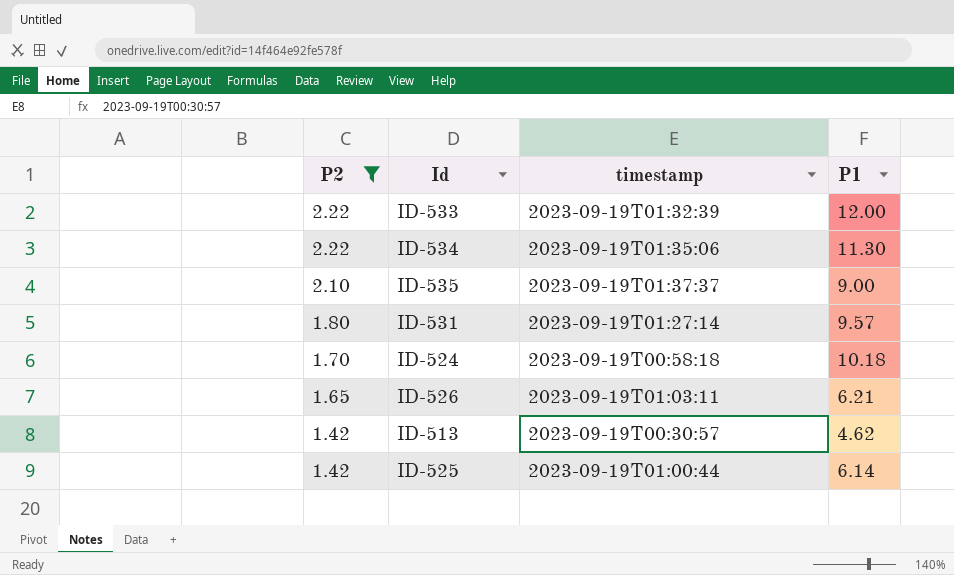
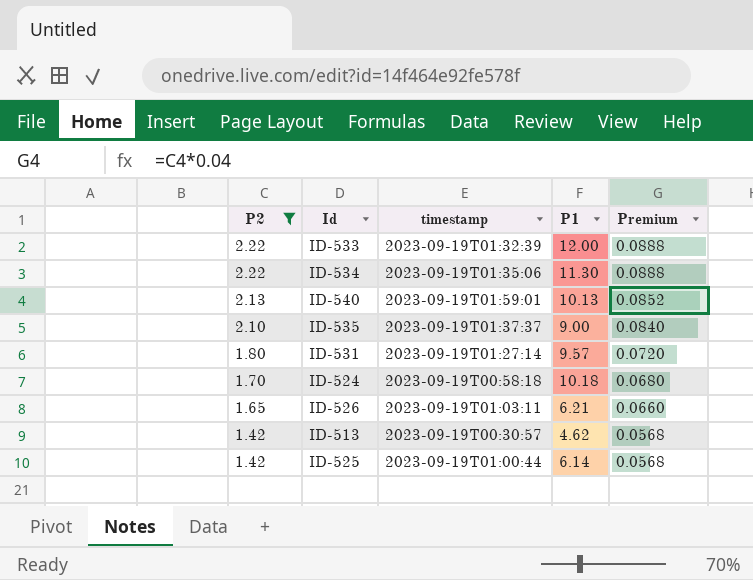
column Premium | formula: none -> [P2] * 0.04
row ID-540: none -> 2.13 | 2023-09-19T01:59:01 | 10.13 | 0.0852

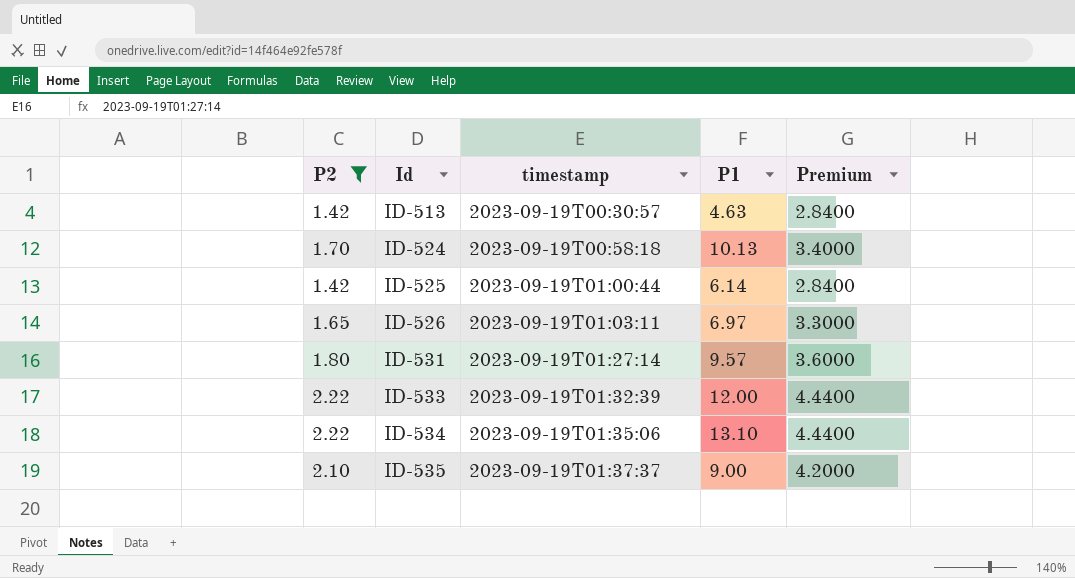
row order: P2 descending -> Id ascending
column Premium | formula: [P2] * 0.04 -> [P2] * 2
row ID-540: 2.13 | 2023-09-19T01:59:01 | 10.13 | 0.0852 -> none
ID-513 | P1: 4.62 -> 4.63
ID-524 | P1: 10.18 -> 10.13
ID-526 | P1: 6.21 -> 6.97
ID-534 | P1: 11.30 -> 13.10

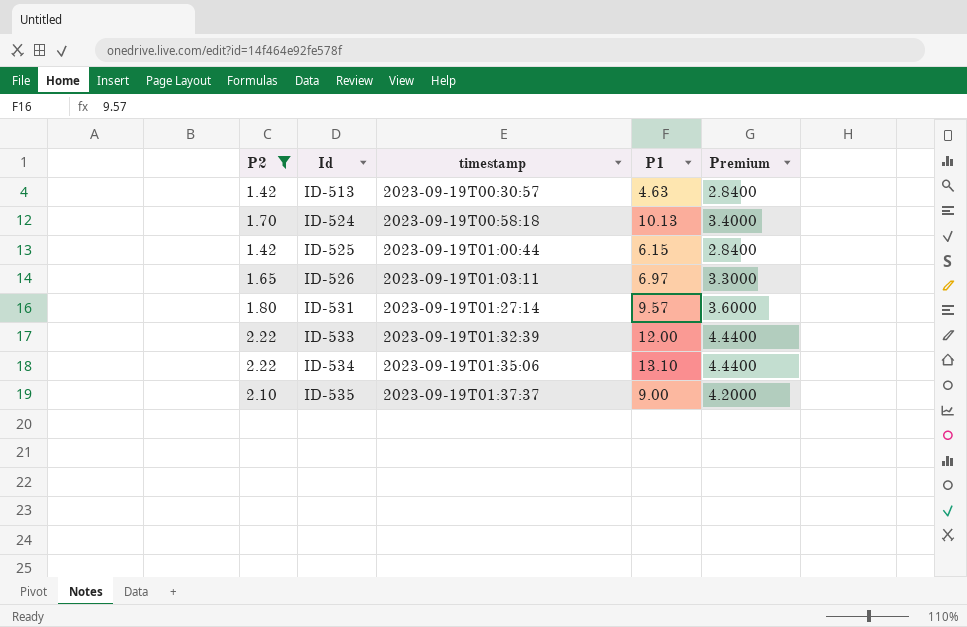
ID-525 | P1: 6.14 -> 6.15

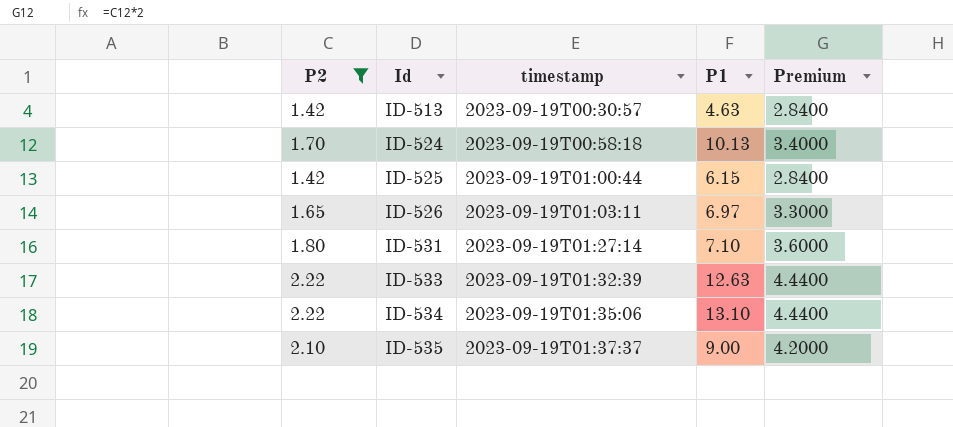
ID-531 | P1: 9.57 -> 7.10
ID-533 | P1: 12.00 -> 12.63

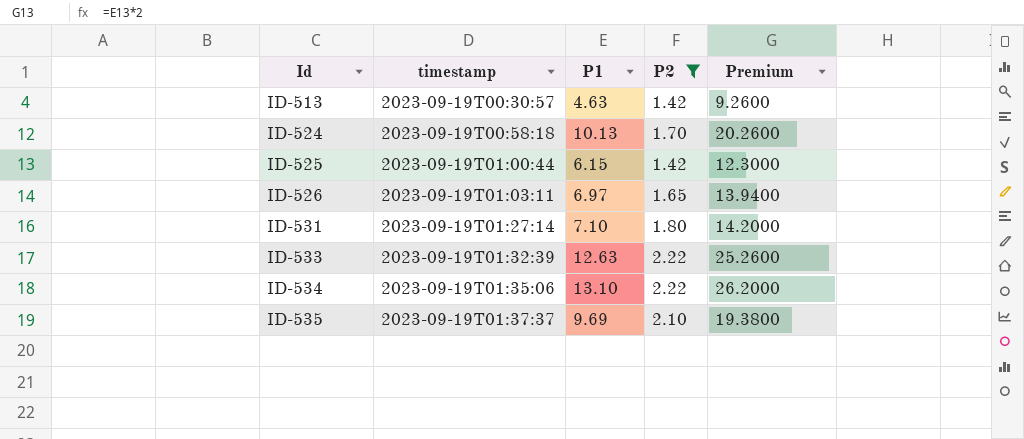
column P2 | position: 1 -> 4
column Premium | formula: [P2] * 2 -> [P1] * 2
ID-535 | P1: 9.00 -> 9.69

